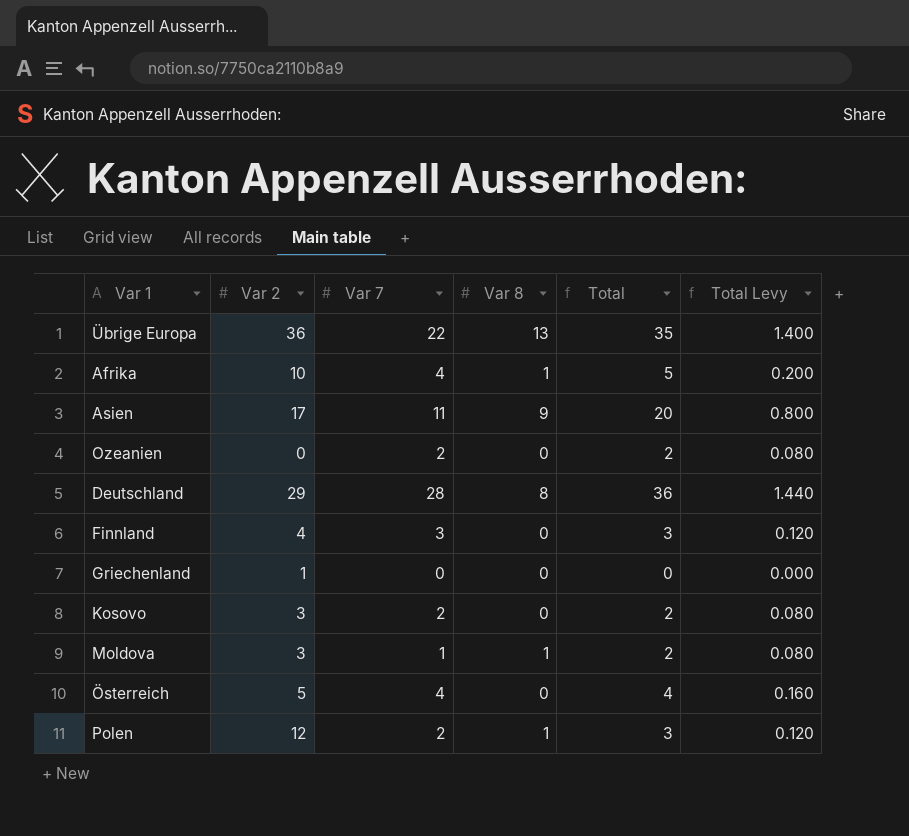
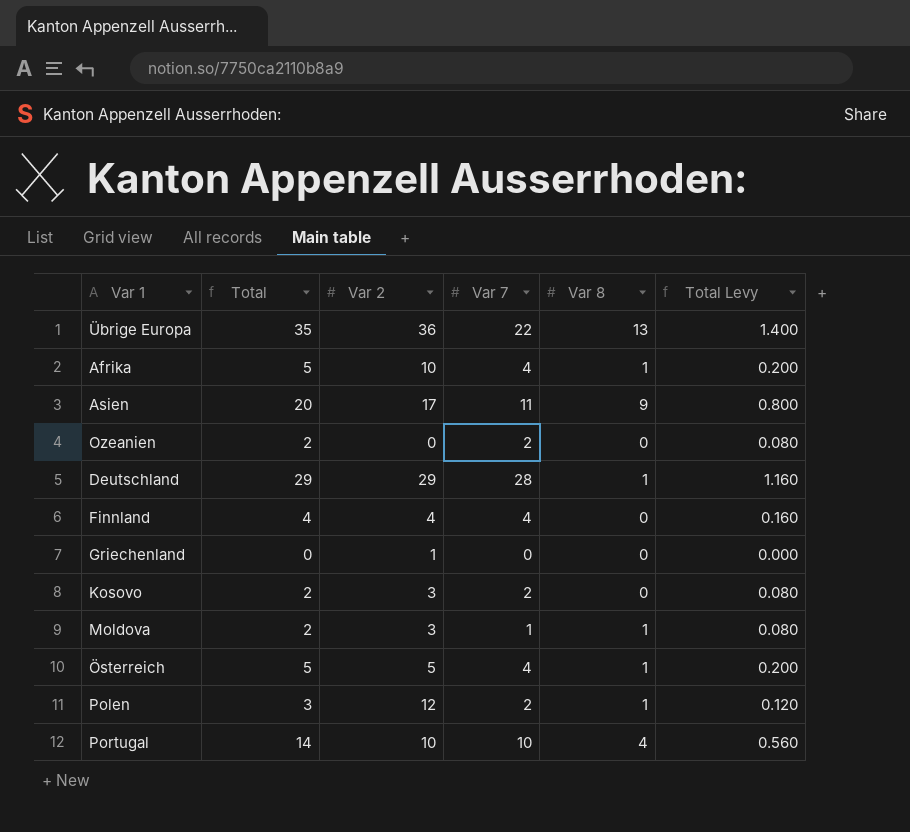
column Total | position: 5 -> 2
Deutschland | Total: 36 -> 29
Deutschland | Var 8: 8 -> 1
Deutschland | Total Levy: 1.440 -> 1.160
Finnland | Total: 3 -> 4
Finnland | Var 7: 3 -> 4
Finnland | Total Levy: 0.120 -> 0.160
Österreich | Total: 4 -> 5
Österreich | Var 8: 0 -> 1
Österreich | Total Levy: 0.160 -> 0.200
row Portugal: none -> 14 | 10 | 10 | 4 | 0.560

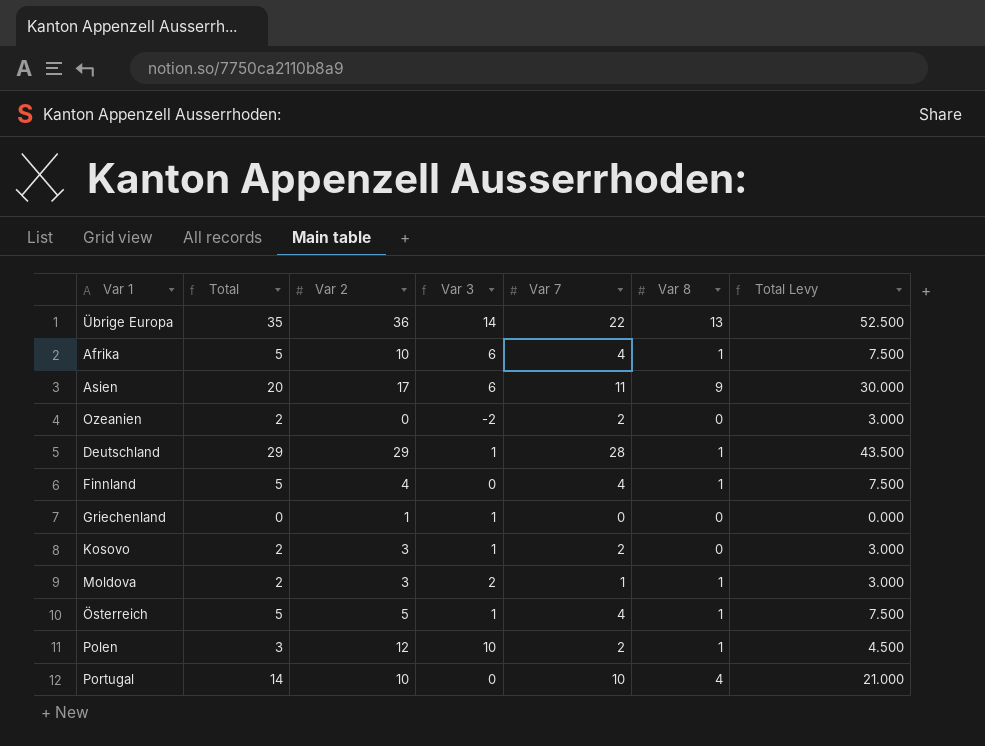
column Var 3 | formula: none -> [Var 2] - [Var 7]
column Total Levy | formula: [Total] * 0.04 -> [Total] * 1.5
Finnland | Total: 4 -> 5
Finnland | Var 8: 0 -> 1

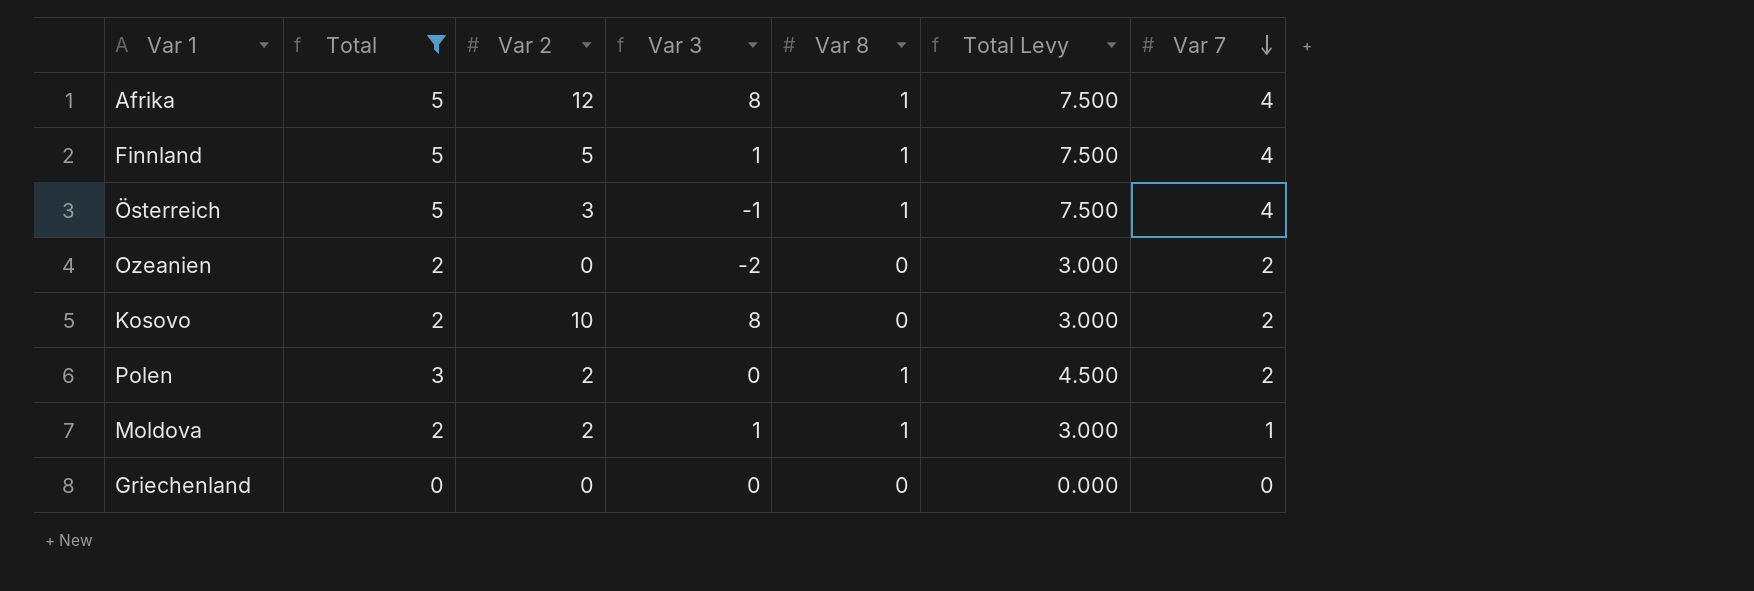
filter: none -> Total <= 5
row order: none -> Var 7 descending
column Var 7 | position: 5 -> 7
Afrika | Var 2: 10 -> 12
Afrika | Var 3: 6 -> 8
Finnland | Var 2: 4 -> 5
Finnland | Var 3: 0 -> 1
Österreich | Var 2: 5 -> 3
Österreich | Var 3: 1 -> -1
Kosovo | Var 2: 3 -> 10
Kosovo | Var 3: 1 -> 8
Polen | Var 2: 12 -> 2
Polen | Var 3: 10 -> 0
Moldova | Var 2: 3 -> 2
Moldova | Var 3: 2 -> 1
Griechenland | Var 2: 1 -> 0
Griechenland | Var 3: 1 -> 0

